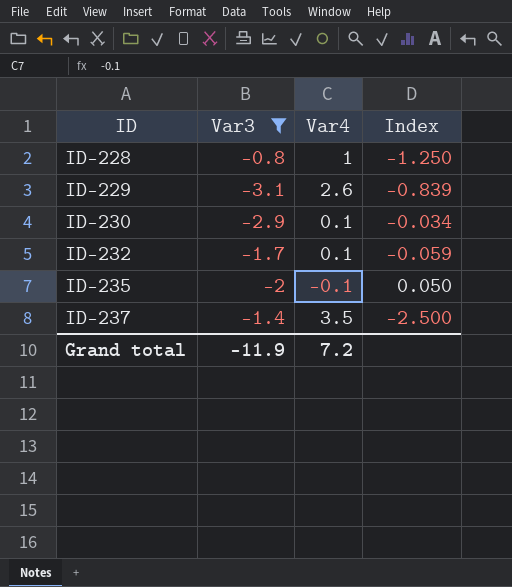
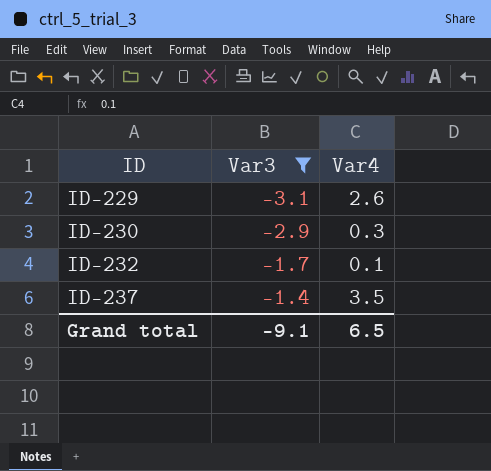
column Index | formula: [Var4] / [Var3] -> none
row ID-228: -0.8 | 1 | -1.250 -> none
row ID-235: -2 | -0.1 | 0.050 -> none
ID-230 | Var4: 0.1 -> 0.3
Grand total | Var3: -11.9 -> -9.1
Grand total | Var4: 7.2 -> 6.5

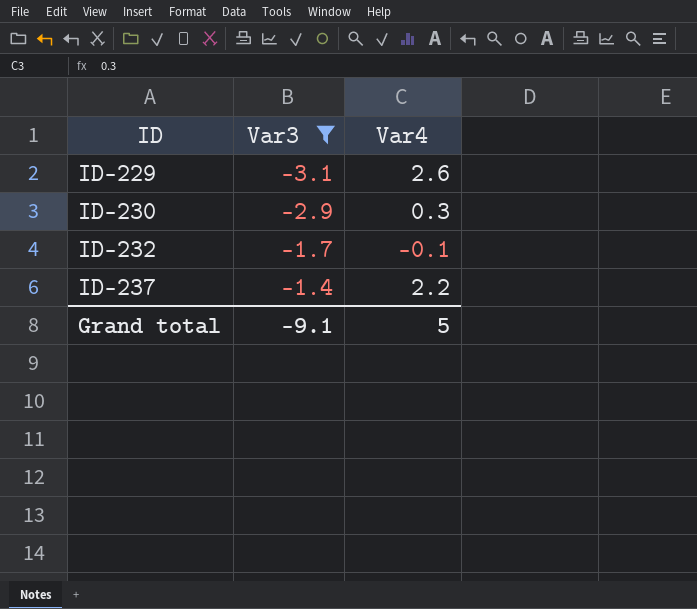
ID-232 | Var4: 0.1 -> -0.1
ID-237 | Var4: 3.5 -> 2.2
Grand total | Var4: 6.5 -> 5

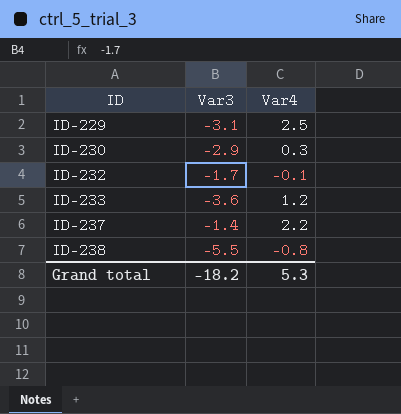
filter: Var3 >= -3.1 -> none
ID-229 | Var4: 2.6 -> 2.5
Grand total | Var3: -9.1 -> -18.2
Grand total | Var4: 5 -> 5.3

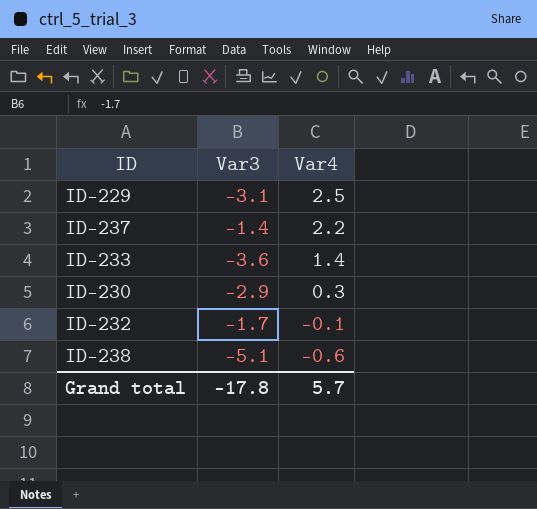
row order: ID ascending -> Var4 descending
ID-233 | Var4: 1.2 -> 1.4
ID-238 | Var3: -5.5 -> -5.1
ID-238 | Var4: -0.8 -> -0.6
Grand total | Var3: -18.2 -> -17.8
Grand total | Var4: 5.3 -> 5.7

